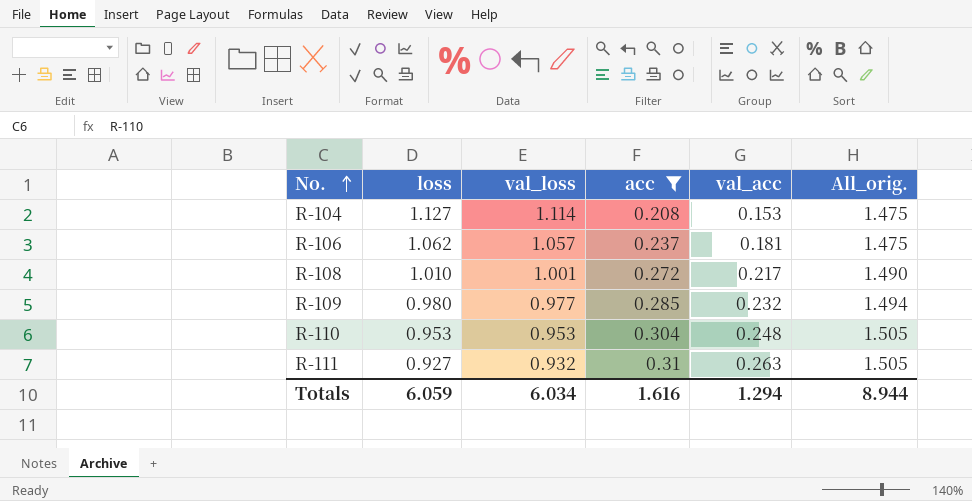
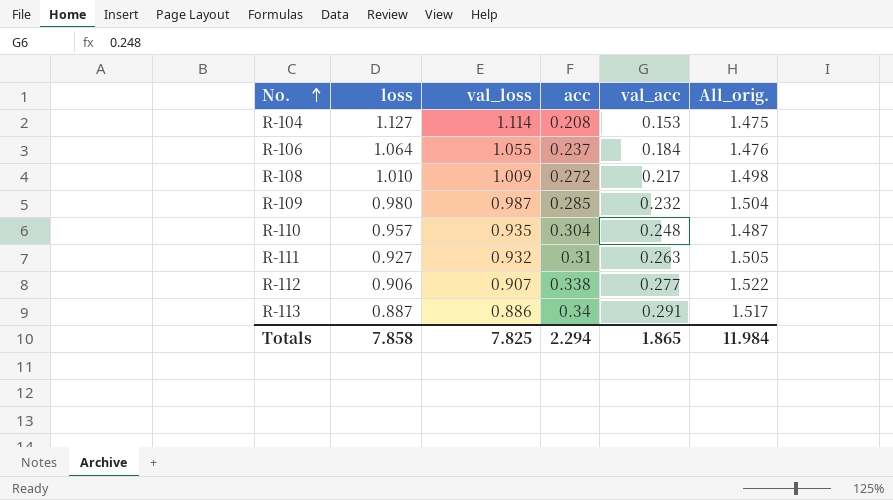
filter: acc <= 0.31 -> none
R-106 | loss: 1.062 -> 1.064
R-106 | val_loss: 1.057 -> 1.055
R-106 | val_acc: 0.181 -> 0.184
R-106 | All_orig.: 1.475 -> 1.476
R-108 | val_loss: 1.001 -> 1.009
R-108 | All_orig.: 1.490 -> 1.498
R-109 | val_loss: 0.977 -> 0.987
R-109 | All_orig.: 1.494 -> 1.504
R-110 | loss: 0.953 -> 0.957
R-110 | val_loss: 0.953 -> 0.935
R-110 | All_orig.: 1.505 -> 1.487
Totals | loss: 6.059 -> 7.858
Totals | val_loss: 6.034 -> 7.825
Totals | acc: 1.616 -> 2.294
Totals | val_acc: 1.294 -> 1.865
Totals | All_orig.: 8.944 -> 11.984

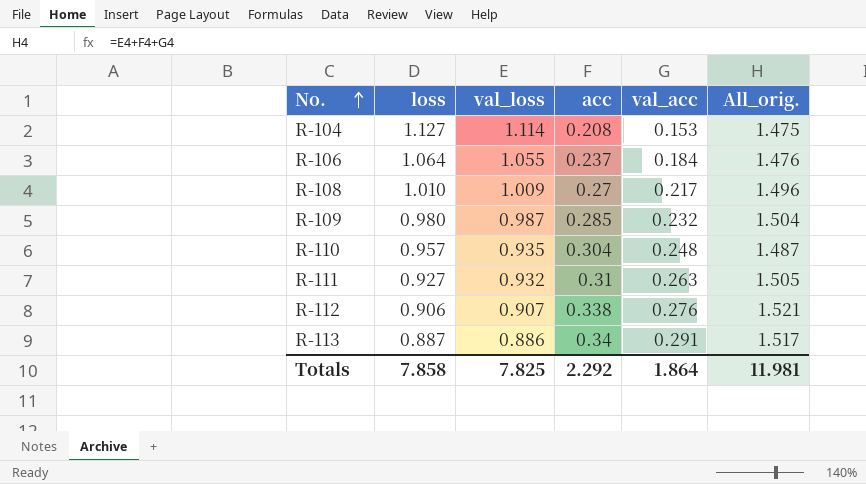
R-108 | acc: 0.272 -> 0.27
R-108 | All_orig.: 1.498 -> 1.496
R-112 | val_acc: 0.277 -> 0.276
R-112 | All_orig.: 1.522 -> 1.521
Totals | acc: 2.294 -> 2.292
Totals | val_acc: 1.865 -> 1.864
Totals | All_orig.: 11.984 -> 11.981

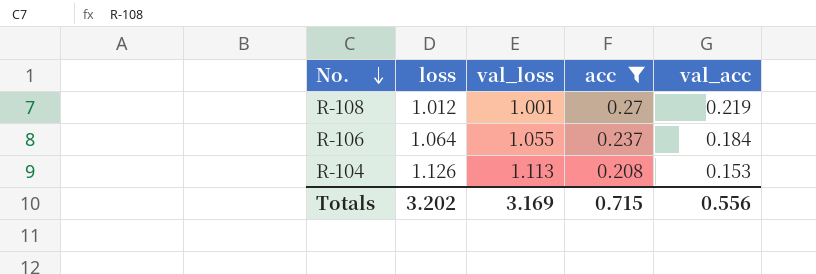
filter: none -> acc <= 0.27
row order: No. ascending -> No. descending
column All_orig. | formula: [val_loss] + [acc] + [val_acc] -> none
R-108 | loss: 1.010 -> 1.012
R-108 | val_loss: 1.009 -> 1.001
R-108 | val_acc: 0.217 -> 0.219
R-104 | loss: 1.127 -> 1.126
R-104 | val_loss: 1.114 -> 1.113
Totals | loss: 7.858 -> 3.202
Totals | val_loss: 7.825 -> 3.169
Totals | acc: 2.292 -> 0.715
Totals | val_acc: 1.864 -> 0.556

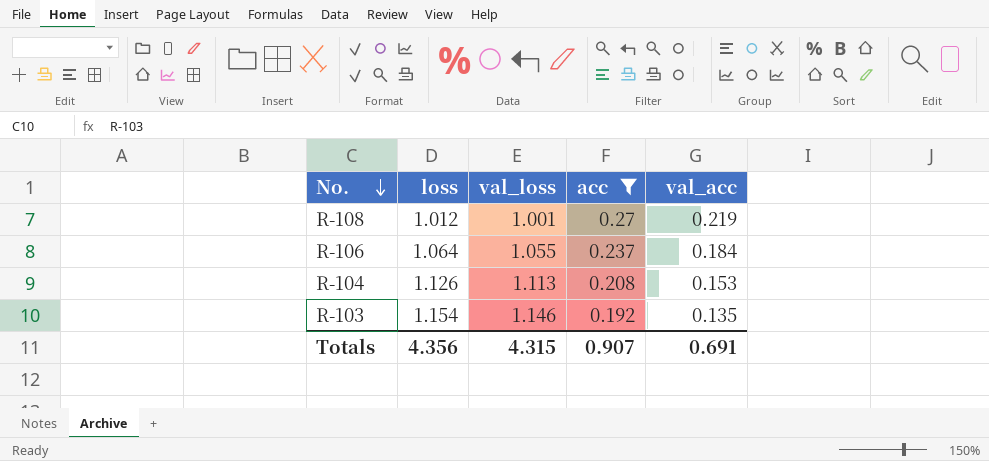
row R-103: none -> 1.154 | 1.146 | 0.192 | 0.135
Totals | loss: 3.202 -> 4.356
Totals | val_loss: 3.169 -> 4.315
Totals | acc: 0.715 -> 0.907
Totals | val_acc: 0.556 -> 0.691

